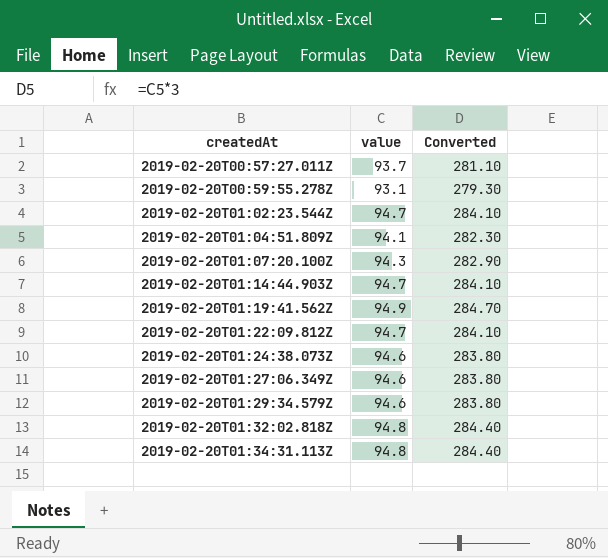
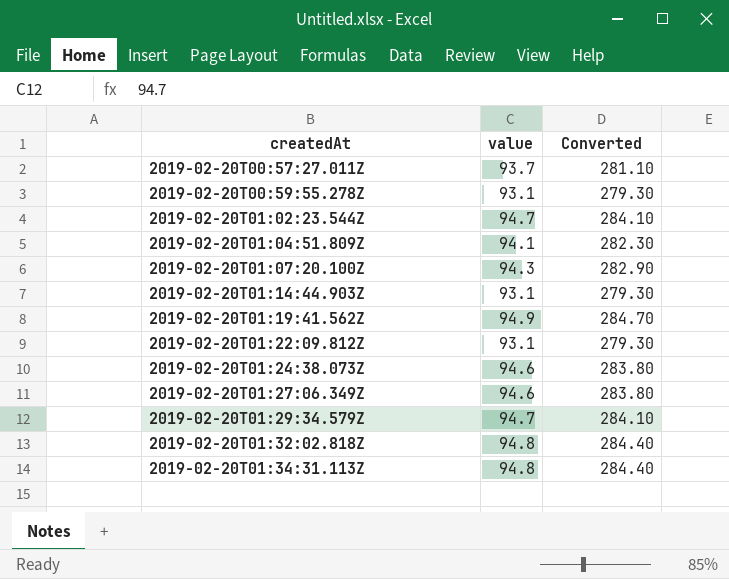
2019-02-20T01:14:44.903Z | value: 94.7 -> 93.1
2019-02-20T01:14:44.903Z | Converted: 284.10 -> 279.30
2019-02-20T01:22:09.812Z | value: 94.7 -> 93.1
2019-02-20T01:22:09.812Z | Converted: 284.10 -> 279.30
2019-02-20T01:29:34.579Z | value: 94.6 -> 94.7
2019-02-20T01:29:34.579Z | Converted: 283.80 -> 284.10

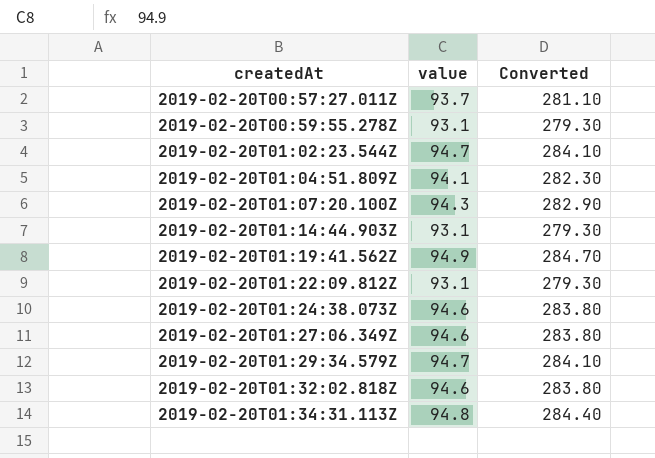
2019-02-20T01:32:02.818Z | value: 94.8 -> 94.6
2019-02-20T01:32:02.818Z | Converted: 284.40 -> 283.80

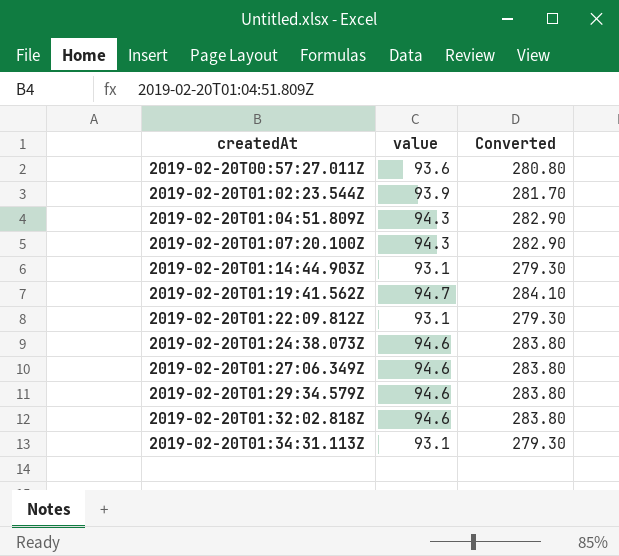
row 2019-02-20T00:59:55.278Z: 93.1 | 279.30 -> none
2019-02-20T00:57:27.011Z | value: 93.7 -> 93.6
2019-02-20T00:57:27.011Z | Converted: 281.10 -> 280.80
2019-02-20T01:02:23.544Z | value: 94.7 -> 93.9
2019-02-20T01:02:23.544Z | Converted: 284.10 -> 281.70
2019-02-20T01:04:51.809Z | value: 94.1 -> 94.3
2019-02-20T01:04:51.809Z | Converted: 282.30 -> 282.90
2019-02-20T01:19:41.562Z | value: 94.9 -> 94.7
2019-02-20T01:19:41.562Z | Converted: 284.70 -> 284.10
2019-02-20T01:29:34.579Z | value: 94.7 -> 94.6
2019-02-20T01:29:34.579Z | Converted: 284.10 -> 283.80
2019-02-20T01:34:31.113Z | value: 94.8 -> 93.1
2019-02-20T01:34:31.113Z | Converted: 284.40 -> 279.30

